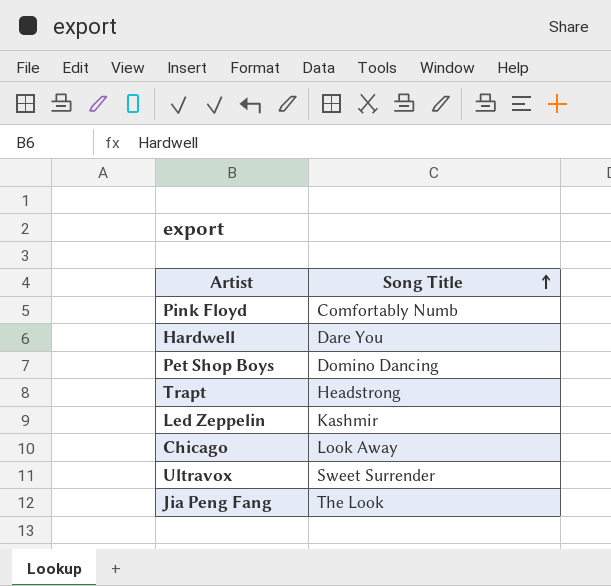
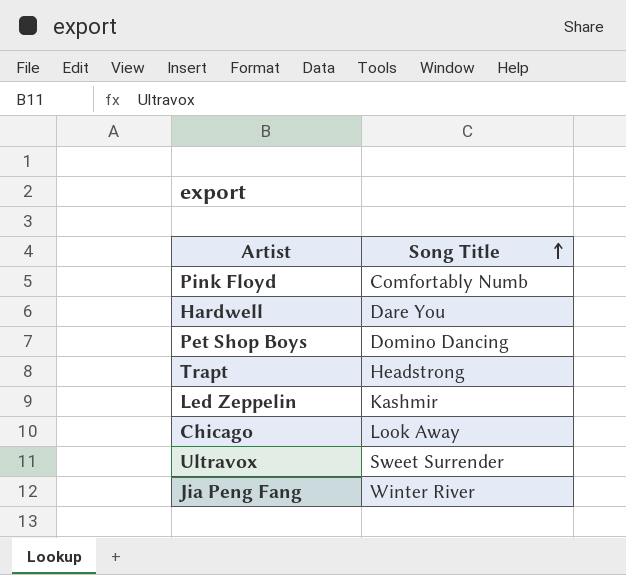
Jia Peng Fang | Song Title: The Look -> Winter River

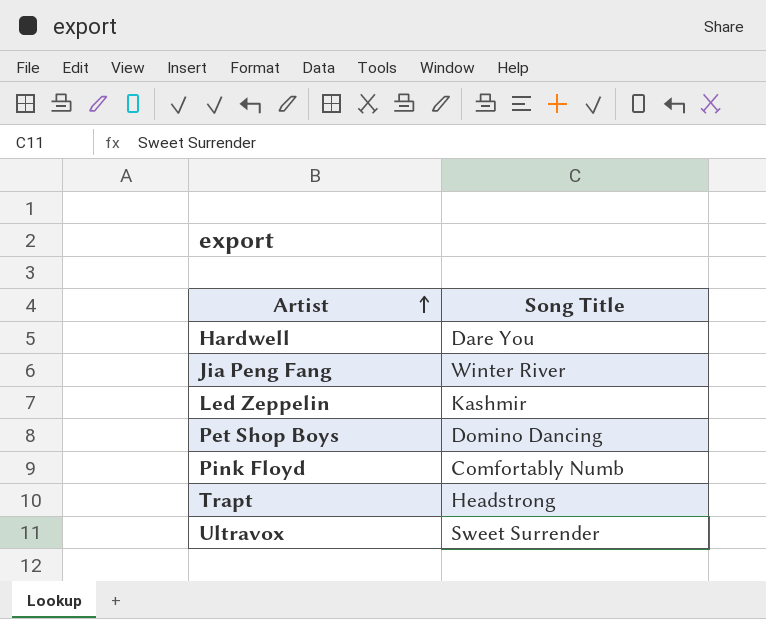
row order: Song Title ascending -> Artist ascending
row Chicago: Look Away -> none

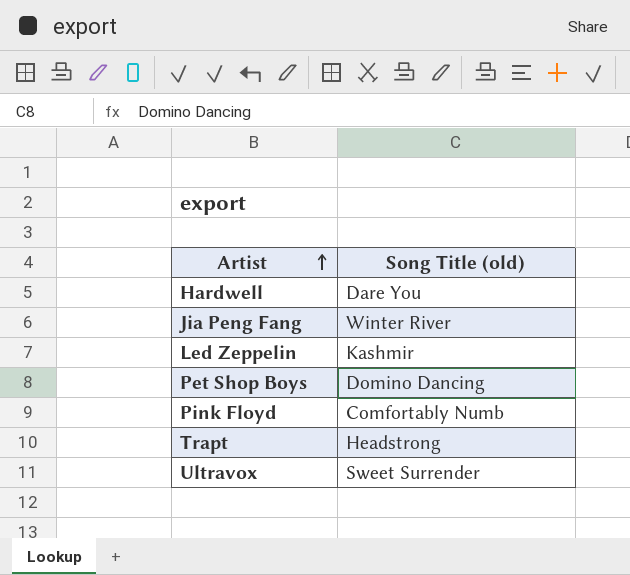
column name: Song Title -> Song Title (old)

